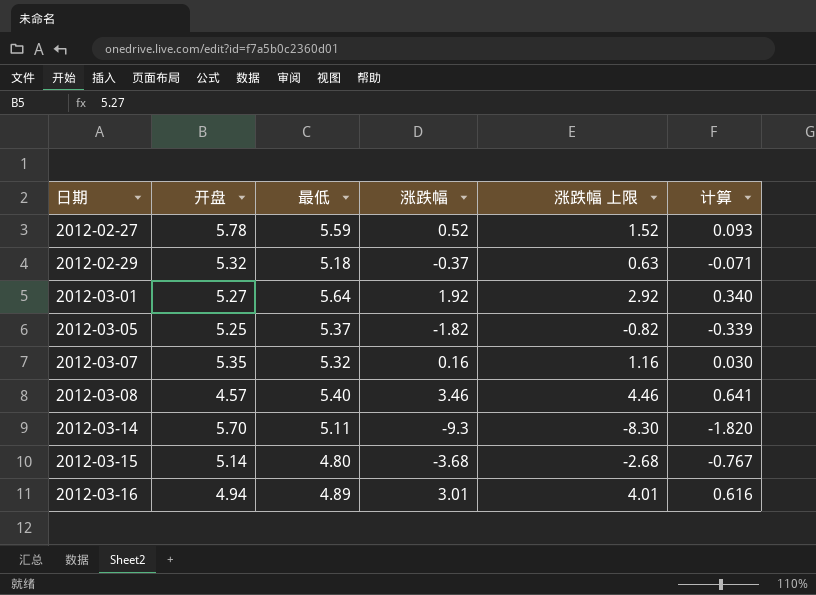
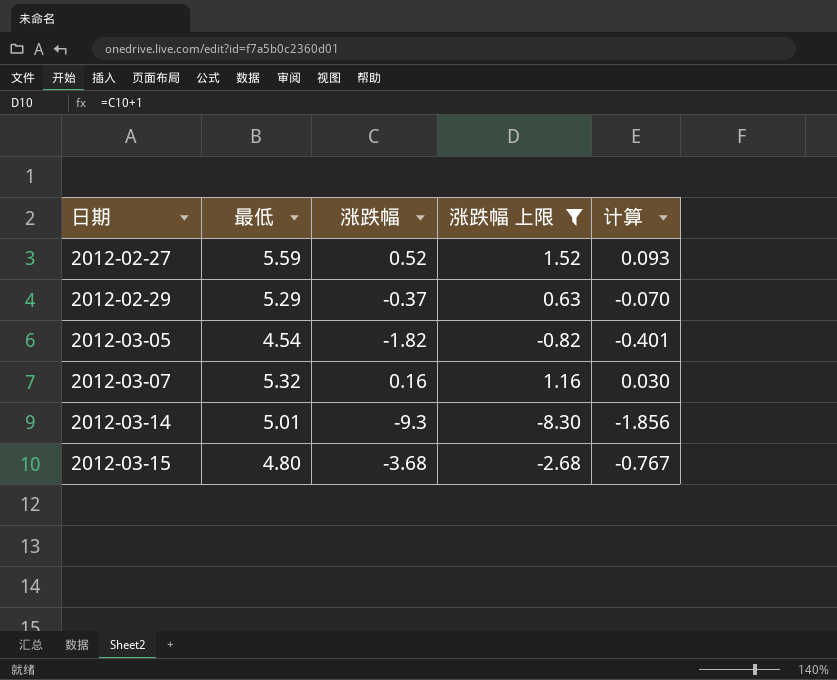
filter: none -> 涨跌幅 上限 <= 1.52
column 开盘 | position: 2 -> none
2012-02-29 | 最低: 5.18 -> 5.29
2012-02-29 | 计算: -0.071 -> -0.070
2012-03-05 | 最低: 5.37 -> 4.54
2012-03-05 | 计算: -0.339 -> -0.401
2012-03-14 | 最低: 5.11 -> 5.01
2012-03-14 | 计算: -1.820 -> -1.856

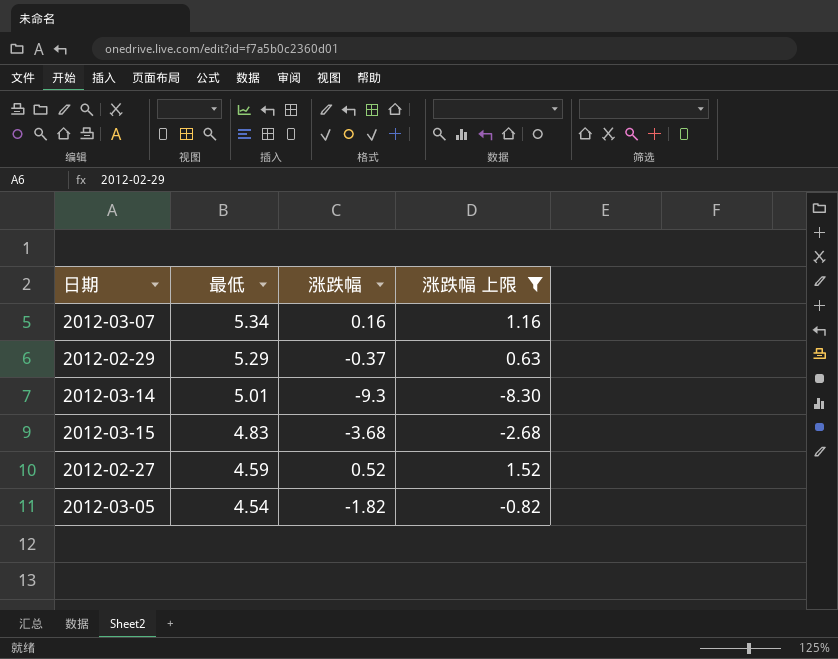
row order: 日期 ascending -> 最低 descending
column 计算 | formula: [涨跌幅] / [最低] -> none
2012-03-07 | 最低: 5.32 -> 5.34
2012-03-15 | 最低: 4.80 -> 4.83
2012-02-27 | 最低: 5.59 -> 4.59

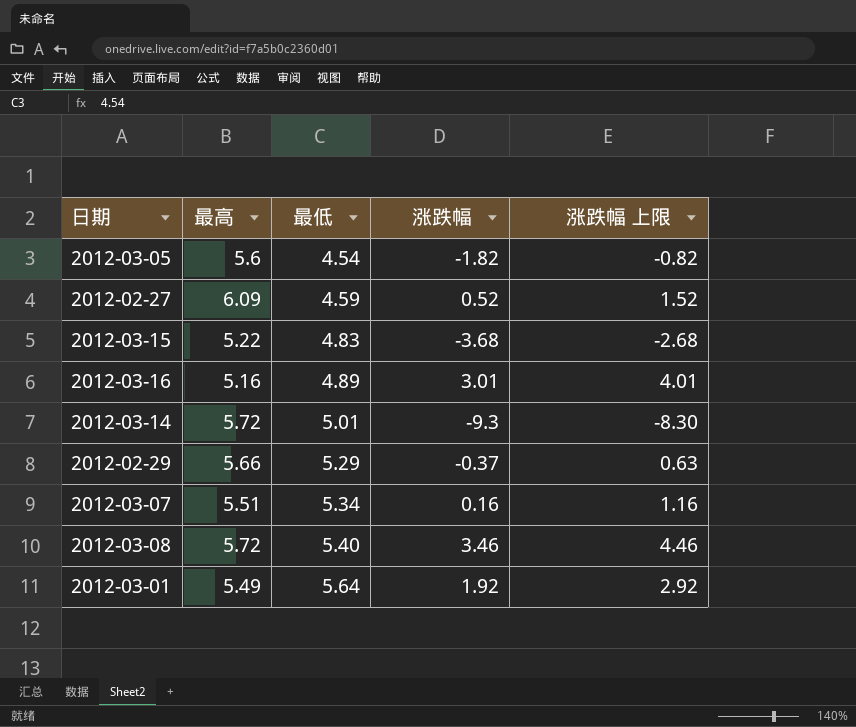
filter: 涨跌幅 上限 <= 1.52 -> none
row order: 最低 descending -> 最低 ascending
column 最高 | position: none -> 2

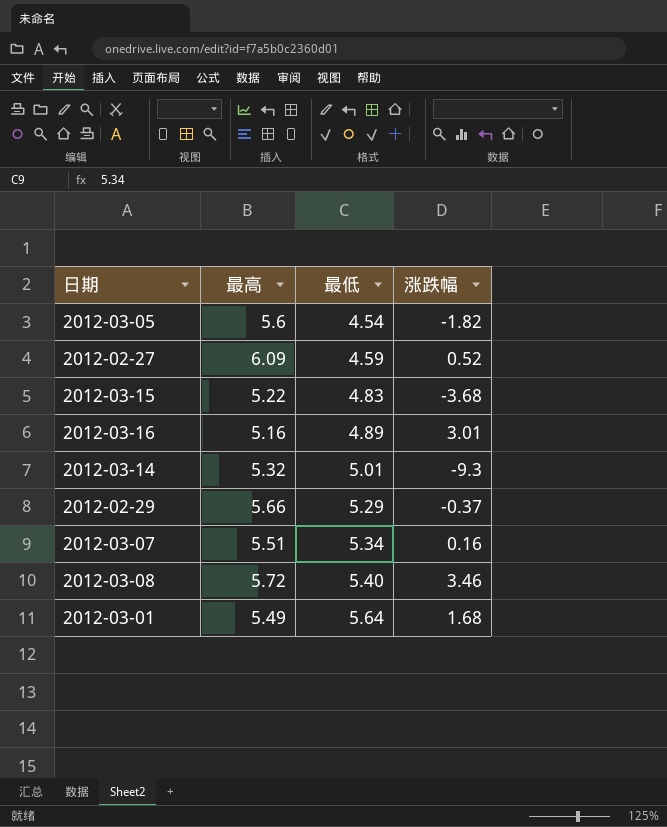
column 涨跌幅 上限 | formula: [涨跌幅] + 1 -> none
2012-03-14 | 最高: 5.72 -> 5.32
2012-03-01 | 涨跌幅: 1.92 -> 1.68

